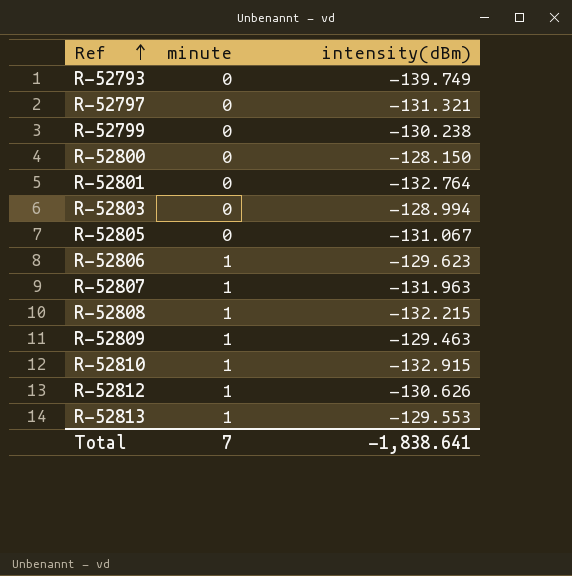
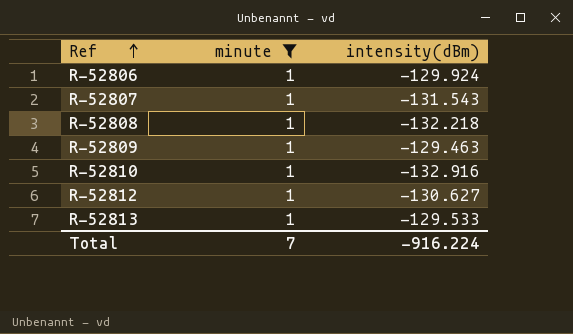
filter: none -> minute = 1
R-52806 | intensity(dBm): -129.623 -> -129.924
R-52807 | intensity(dBm): -131.963 -> -131.543
R-52808 | intensity(dBm): -132.215 -> -132.218
R-52810 | intensity(dBm): -132.915 -> -132.916
R-52812 | intensity(dBm): -130.626 -> -130.627
R-52813 | intensity(dBm): -129.553 -> -129.533
Total | intensity(dBm): -1,838.641 -> -916.224

